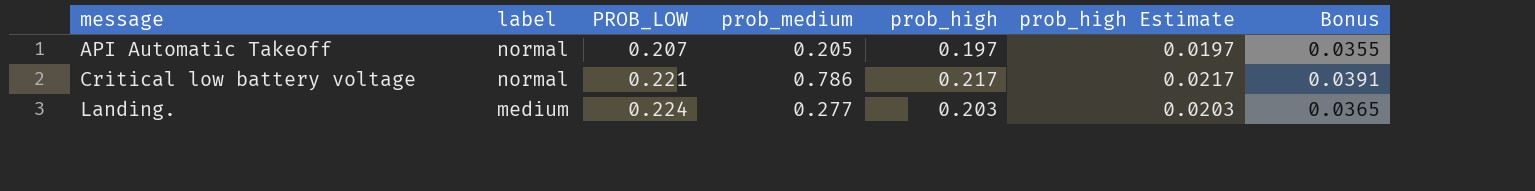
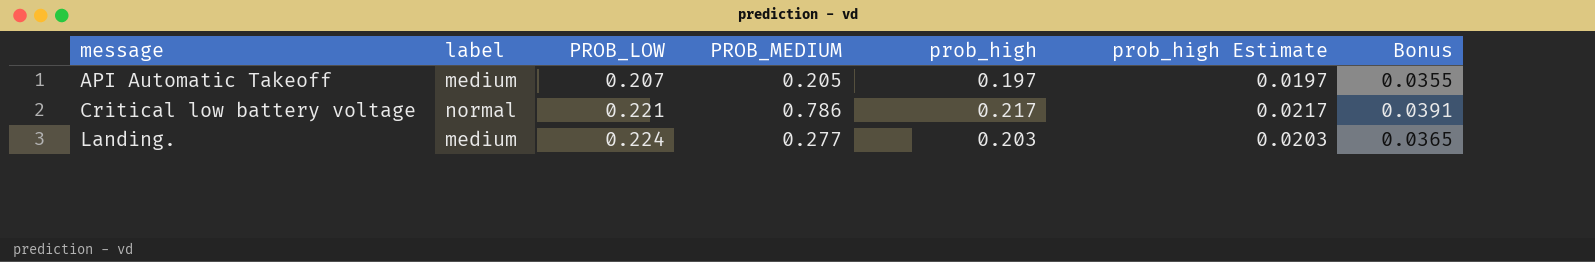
column name: prob_medium -> PROB_MEDIUM
API Automatic Takeoff | label: normal -> medium

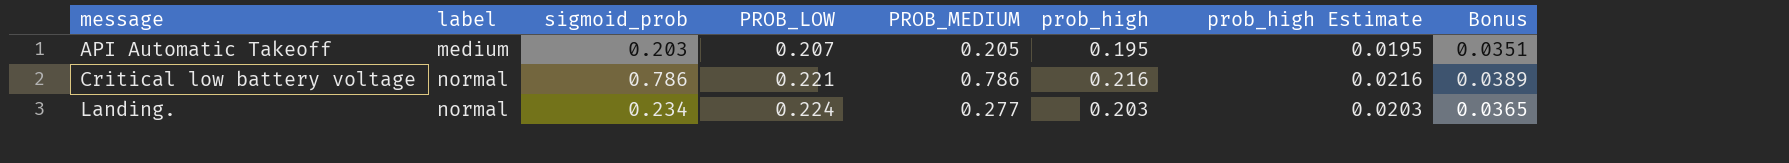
column sigmoid_prob | position: none -> 3
API Automatic Takeoff | prob_high: 0.197 -> 0.195
API Automatic Takeoff | prob_high Estimate: 0.0197 -> 0.0195
API Automatic Takeoff | Bonus: 0.0355 -> 0.0351
Critical low battery voltage | prob_high: 0.217 -> 0.216
Critical low battery voltage | prob_high Estimate: 0.0217 -> 0.0216
Critical low battery voltage | Bonus: 0.0391 -> 0.0389
Landing. | label: medium -> normal

